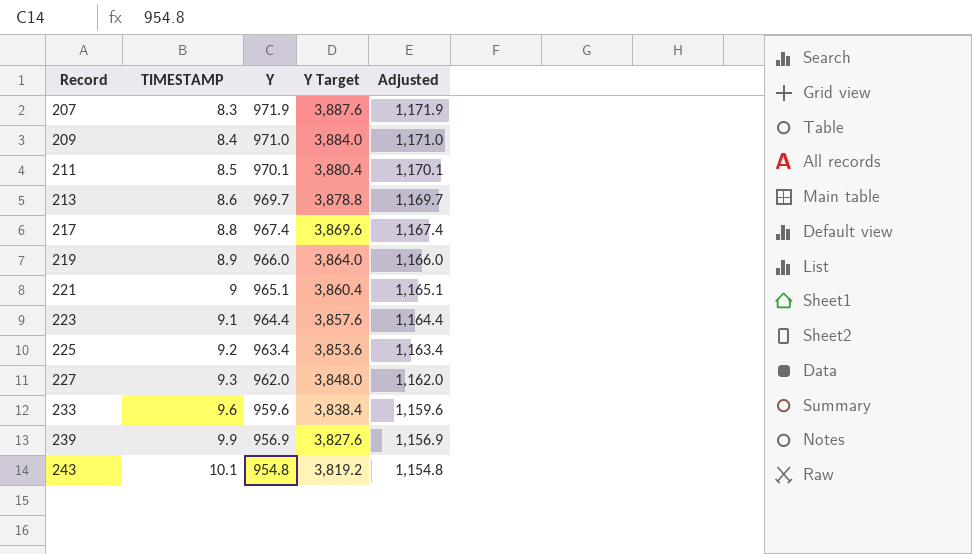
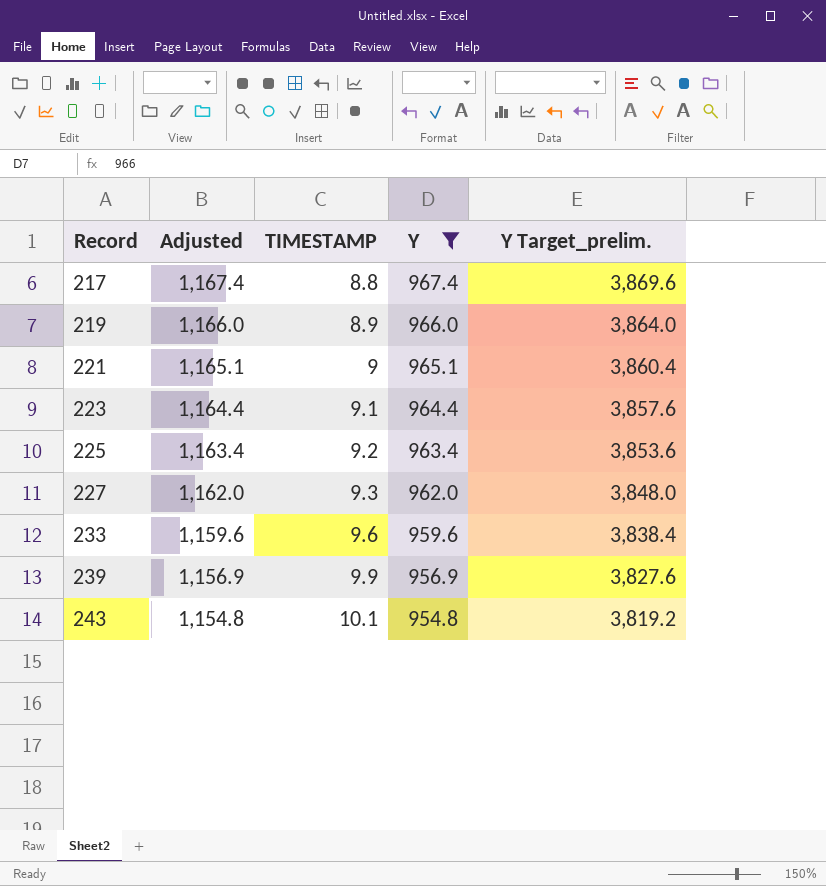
filter: none -> Y <= 967.4
column Adjusted | position: 5 -> 2
column name: Y Target -> Y Target_prelim.

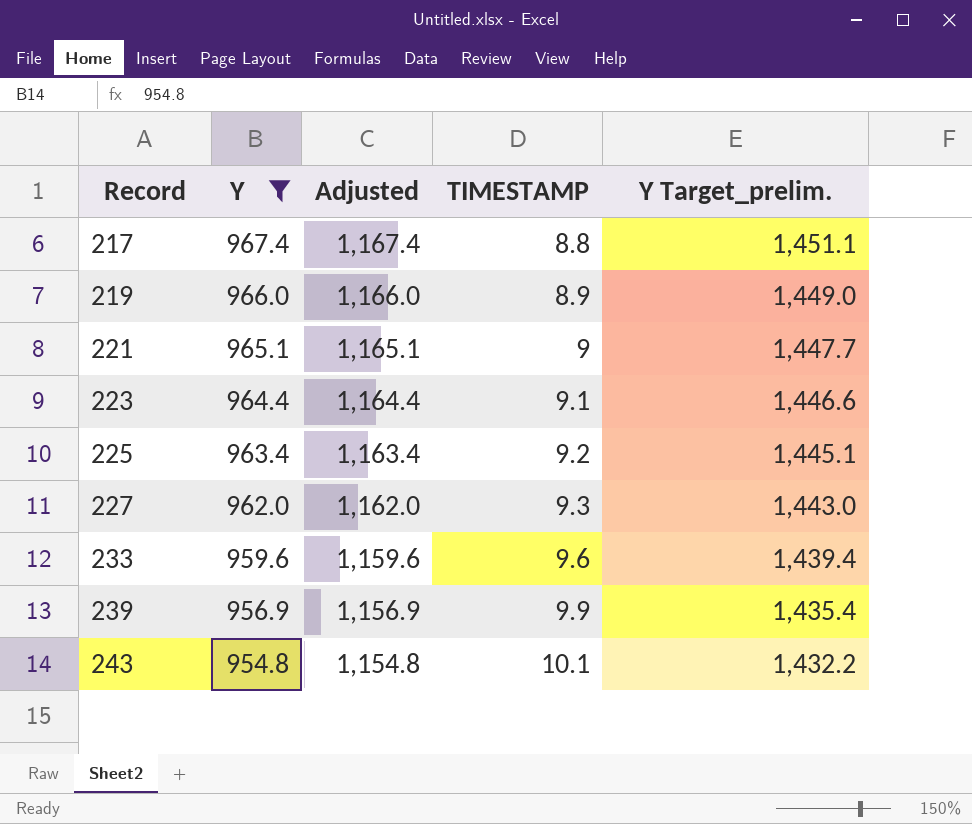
column Y | position: 4 -> 2
column Y Target_prelim. | formula: [Y] * 4 -> [Y] * 1.5

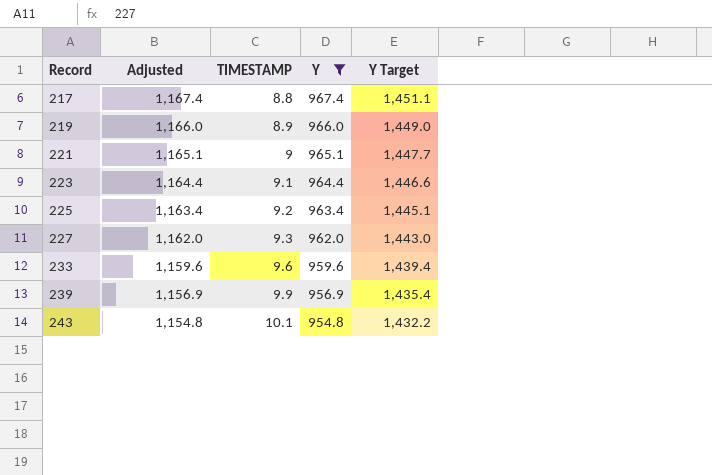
column Y | position: 2 -> 4
column name: Y Target_prelim. -> Y Target

